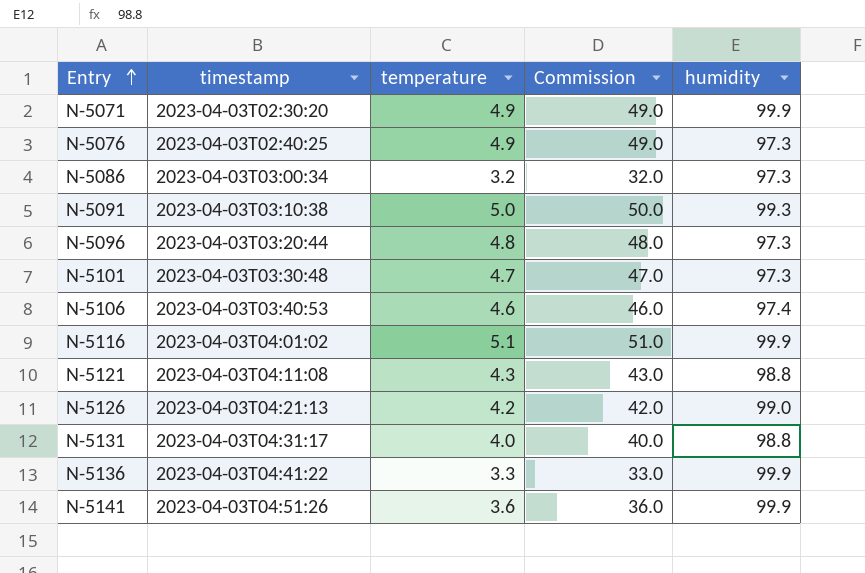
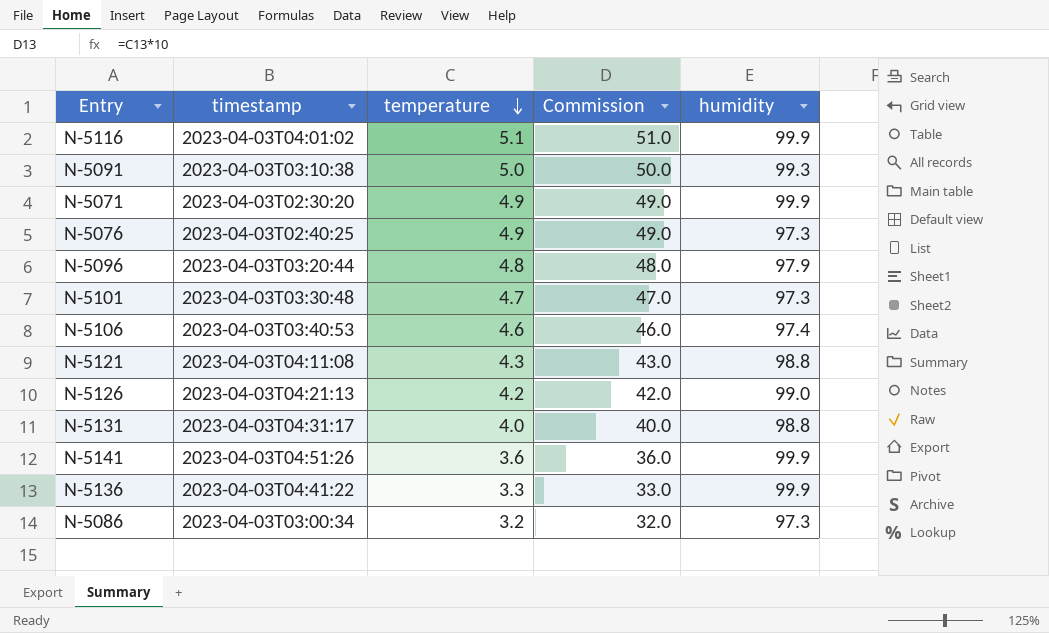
row order: Entry ascending -> temperature descending
N-5096 | humidity: 97.3 -> 97.9

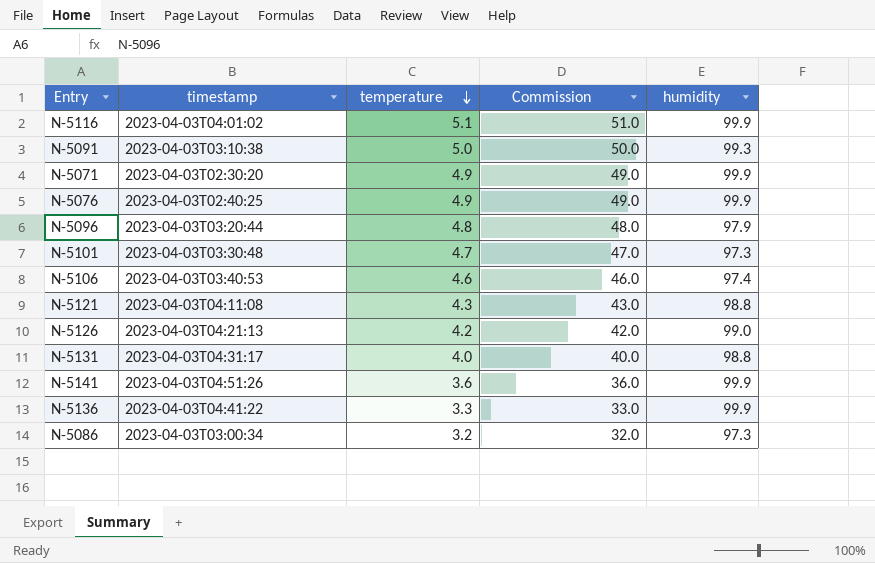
N-5076 | humidity: 97.3 -> 99.9

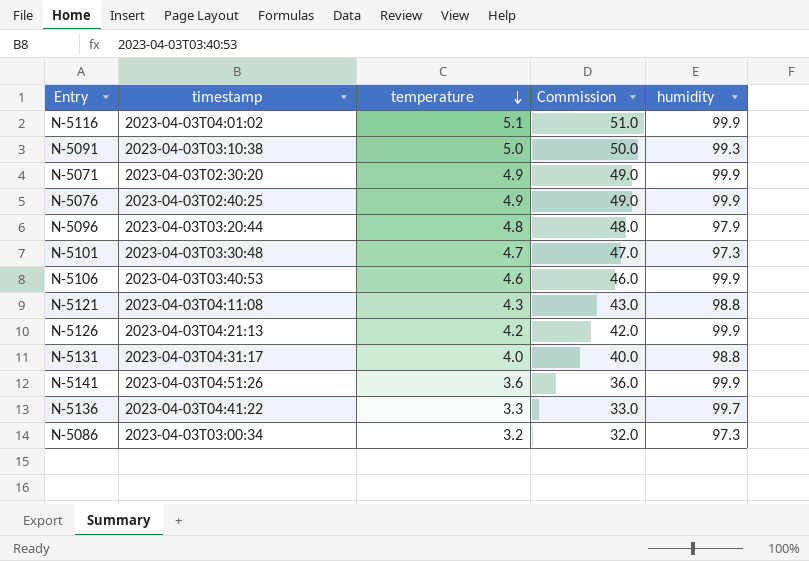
N-5106 | humidity: 97.4 -> 99.9
N-5126 | humidity: 99.0 -> 99.9
N-5136 | humidity: 99.9 -> 99.7

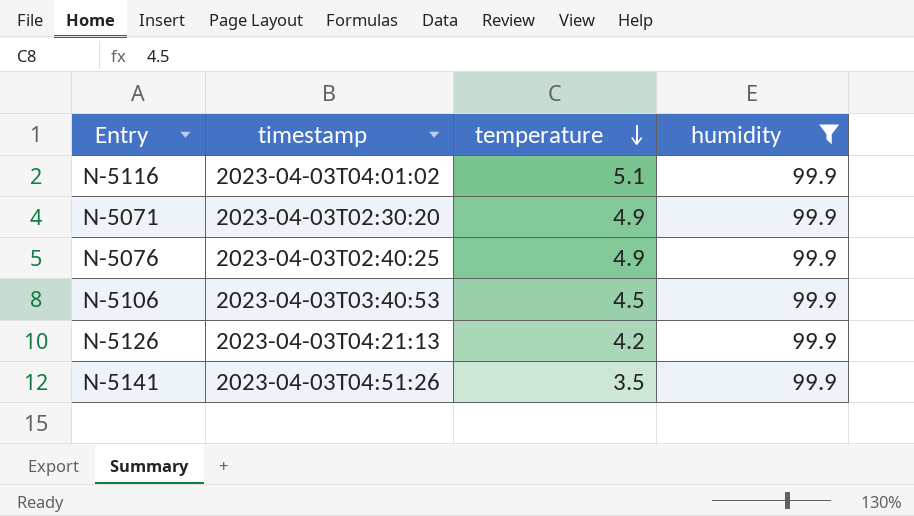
filter: none -> humidity = 99.9
column Commission | formula: [temperature] * 10 -> none
N-5106 | temperature: 4.6 -> 4.5
N-5141 | temperature: 3.6 -> 3.5

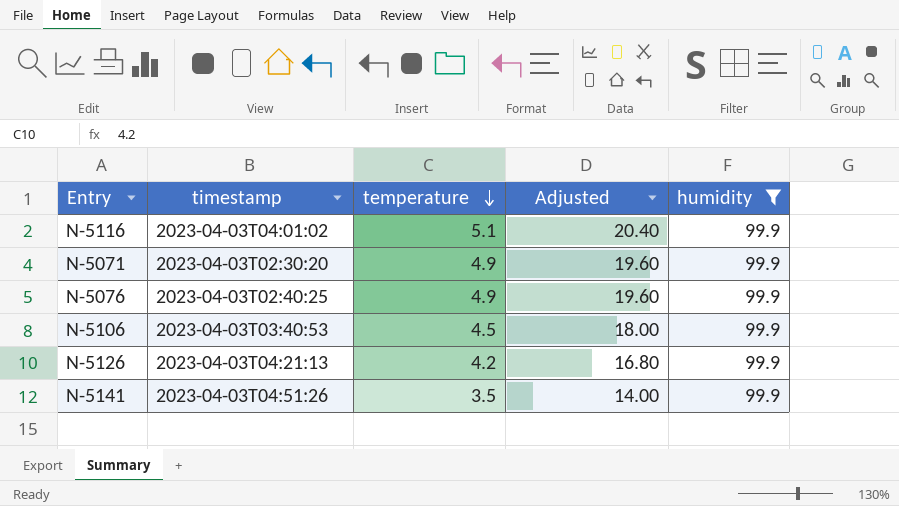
column Adjusted | formula: none -> [temperature] * 4

